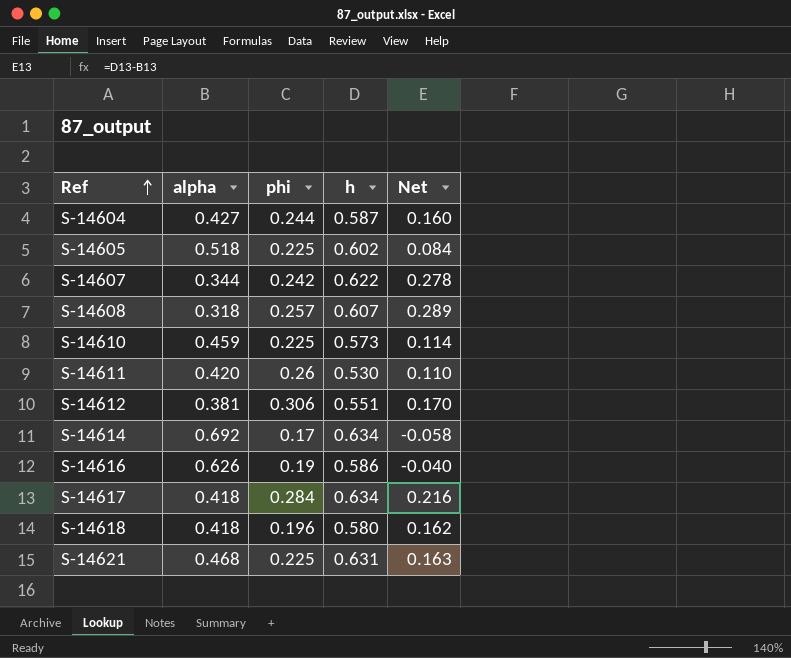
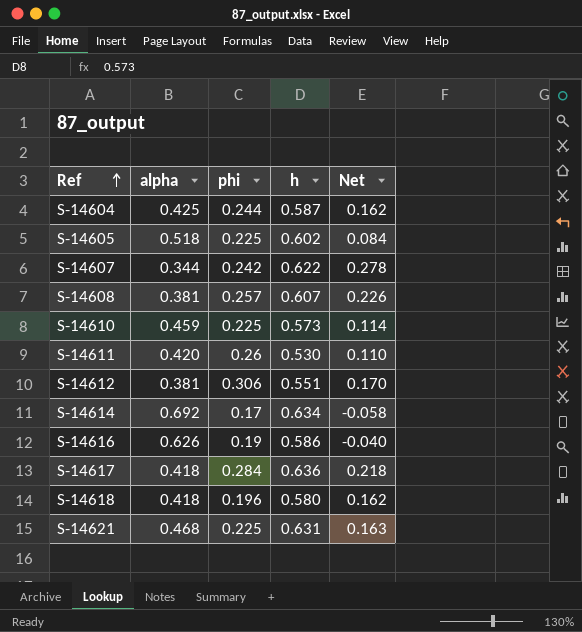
S-14604 | alpha: 0.427 -> 0.425
S-14604 | Net: 0.160 -> 0.162
S-14608 | alpha: 0.318 -> 0.381
S-14608 | Net: 0.289 -> 0.226
S-14617 | h: 0.634 -> 0.636
S-14617 | Net: 0.216 -> 0.218

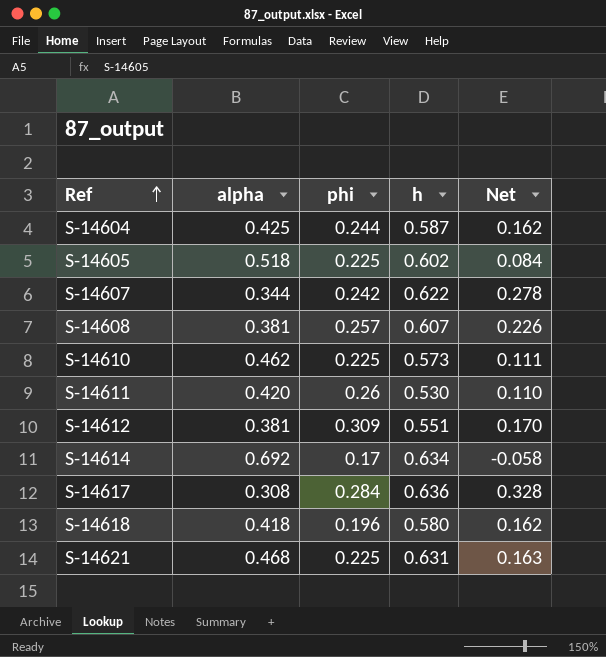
row S-14616: 0.626 | 0.19 | 0.586 | -0.040 -> none
S-14610 | alpha: 0.459 -> 0.462
S-14610 | Net: 0.114 -> 0.111
S-14612 | phi: 0.306 -> 0.309
S-14617 | alpha: 0.418 -> 0.308
S-14617 | Net: 0.218 -> 0.328

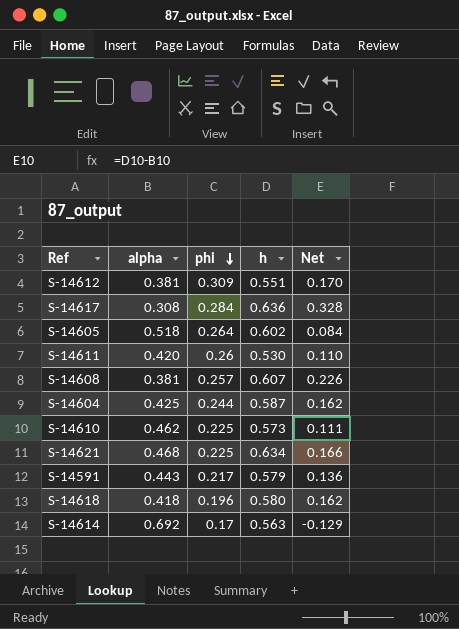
row order: Ref ascending -> phi descending
row S-14607: 0.344 | 0.242 | 0.622 | 0.278 -> none
S-14605 | phi: 0.225 -> 0.264
S-14621 | h: 0.631 -> 0.634
S-14621 | Net: 0.163 -> 0.166
row S-14591: none -> 0.443 | 0.217 | 0.579 | 0.136
S-14614 | h: 0.634 -> 0.563
S-14614 | Net: -0.058 -> -0.129

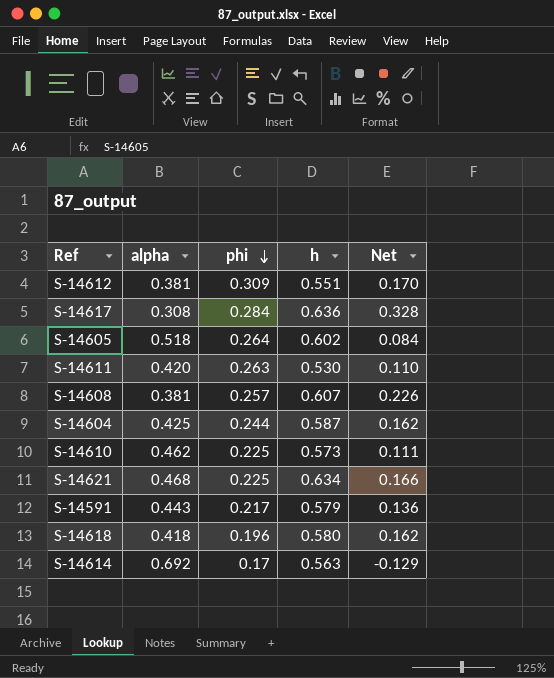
S-14611 | phi: 0.26 -> 0.263

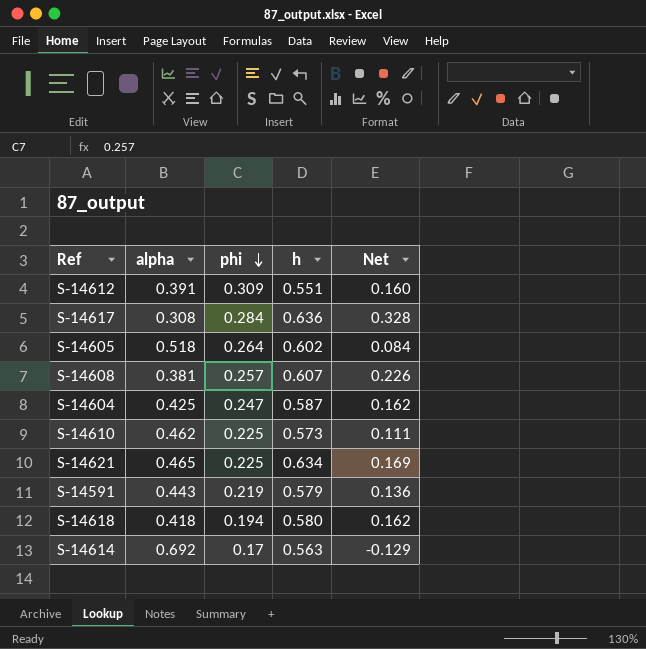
row S-14611: 0.420 | 0.263 | 0.530 | 0.110 -> none
S-14612 | alpha: 0.381 -> 0.391
S-14612 | Net: 0.170 -> 0.160
S-14604 | phi: 0.244 -> 0.247
S-14621 | alpha: 0.468 -> 0.465
S-14621 | Net: 0.166 -> 0.169
S-14591 | phi: 0.217 -> 0.219
S-14618 | phi: 0.196 -> 0.194

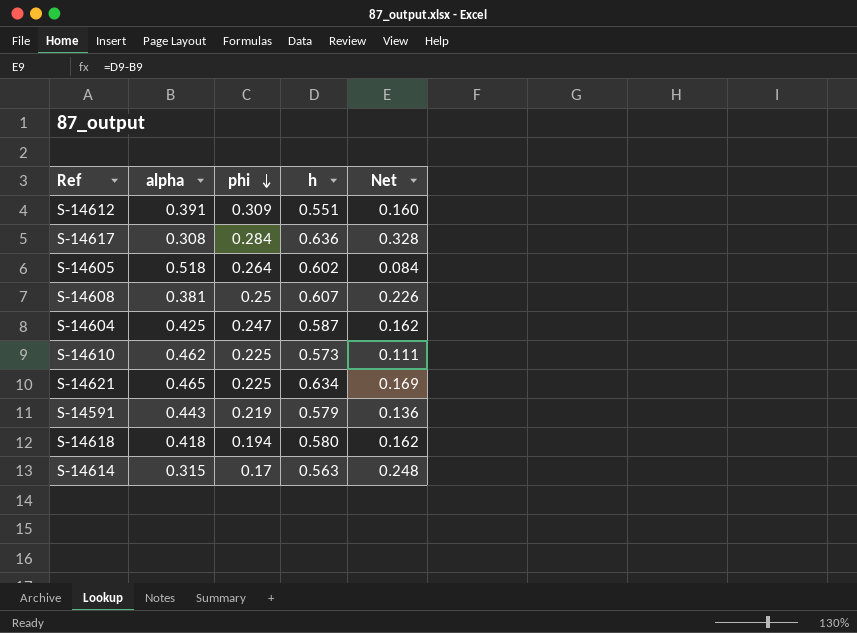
S-14608 | phi: 0.257 -> 0.25
S-14614 | alpha: 0.692 -> 0.315
S-14614 | Net: -0.129 -> 0.248

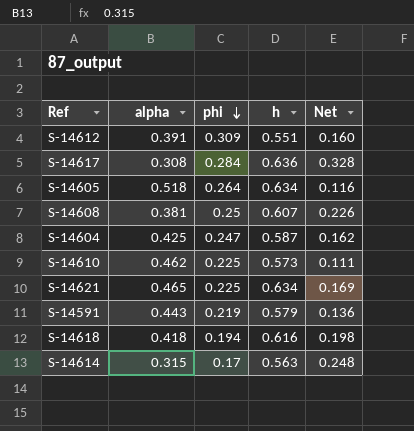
S-14605 | h: 0.602 -> 0.634
S-14605 | Net: 0.084 -> 0.116
S-14618 | h: 0.580 -> 0.616
S-14618 | Net: 0.162 -> 0.198

